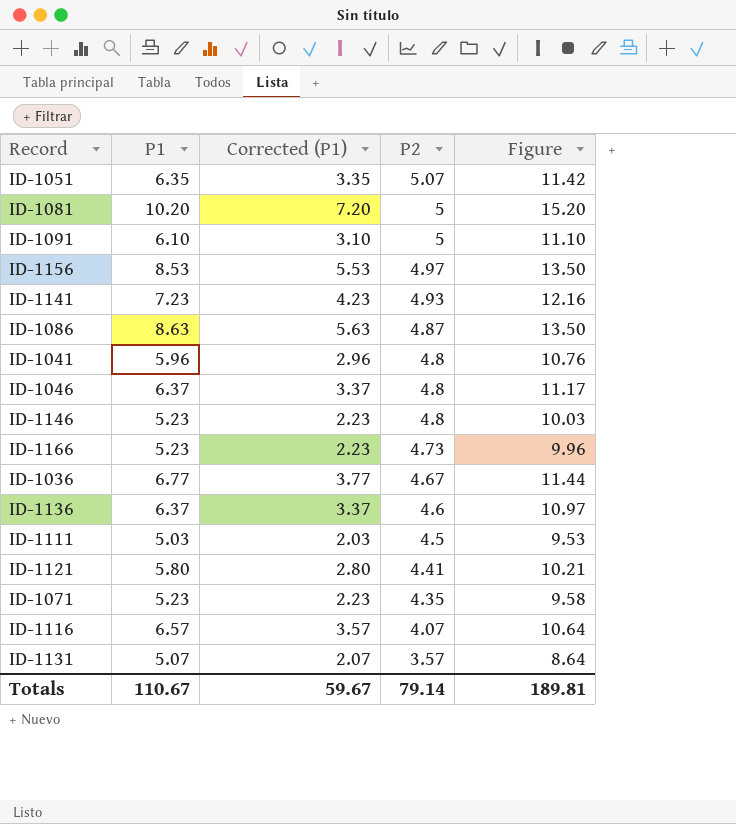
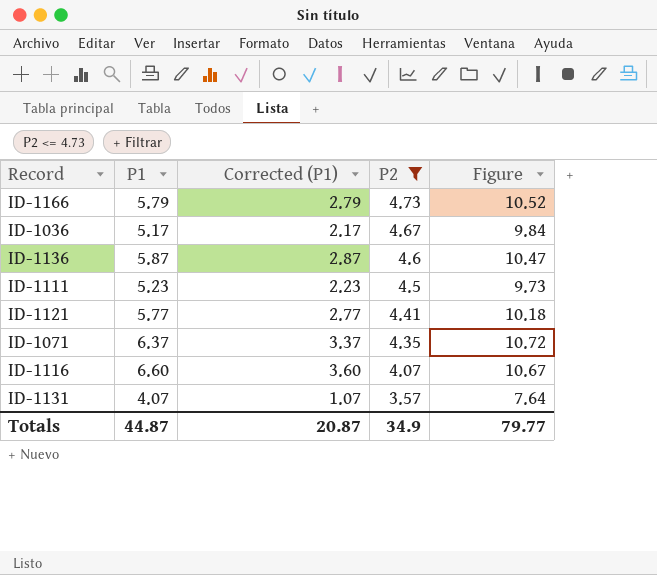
filter: none -> P2 <= 4.73
ID-1166 | P1: 5.23 -> 5.79
ID-1166 | Corrected (P1): 2.23 -> 2.79
ID-1166 | Figure: 9.96 -> 10.52
ID-1036 | P1: 6.77 -> 5.17
ID-1036 | Corrected (P1): 3.77 -> 2.17
ID-1036 | Figure: 11.44 -> 9.84
ID-1136 | P1: 6.37 -> 5.87
ID-1136 | Corrected (P1): 3.37 -> 2.87
ID-1136 | Figure: 10.97 -> 10.47
ID-1111 | P1: 5.03 -> 5.23
ID-1111 | Corrected (P1): 2.03 -> 2.23
ID-1111 | Figure: 9.53 -> 9.73
ID-1121 | P1: 5.80 -> 5.77
ID-1121 | Corrected (P1): 2.80 -> 2.77
ID-1121 | Figure: 10.21 -> 10.18
ID-1071 | P1: 5.23 -> 6.37
ID-1071 | Corrected (P1): 2.23 -> 3.37
ID-1071 | Figure: 9.58 -> 10.72
ID-1116 | P1: 6.57 -> 6.60
ID-1116 | Corrected (P1): 3.57 -> 3.60
ID-1116 | Figure: 10.64 -> 10.67
ID-1131 | P1: 5.07 -> 4.07
ID-1131 | Corrected (P1): 2.07 -> 1.07
ID-1131 | Figure: 8.64 -> 7.64
Totals | P1: 110.67 -> 44.87
Totals | Corrected (P1): 59.67 -> 20.87
Totals | P2: 79.14 -> 34.9
Totals | Figure: 189.81 -> 79.77

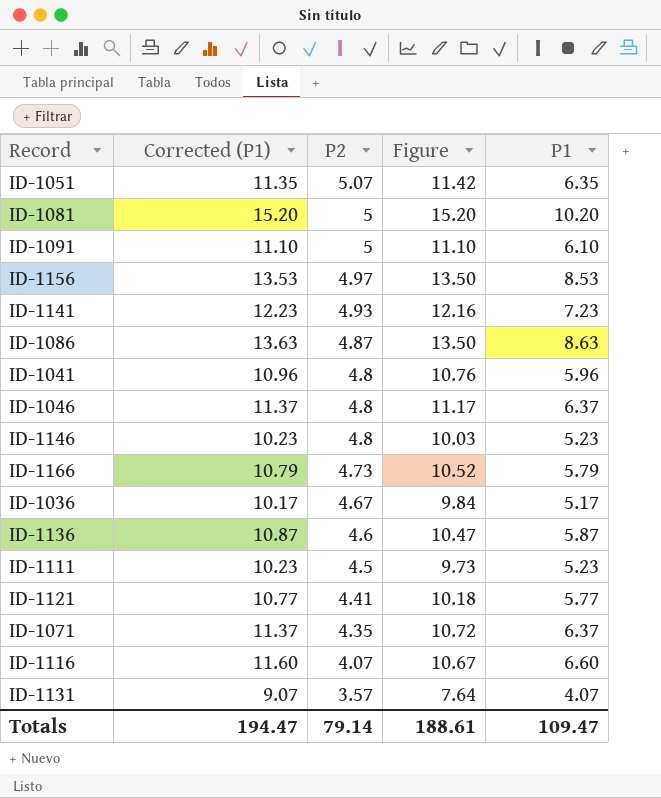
filter: P2 <= 4.73 -> none
column Corrected (P1) | formula: [P1] - 3 -> [P1] + 5
column P1 | position: 2 -> 5
Totals | Corrected (P1): 20.87 -> 194.47
Totals | P2: 34.9 -> 79.14
Totals | Figure: 79.77 -> 188.61
Totals | P1: 44.87 -> 109.47

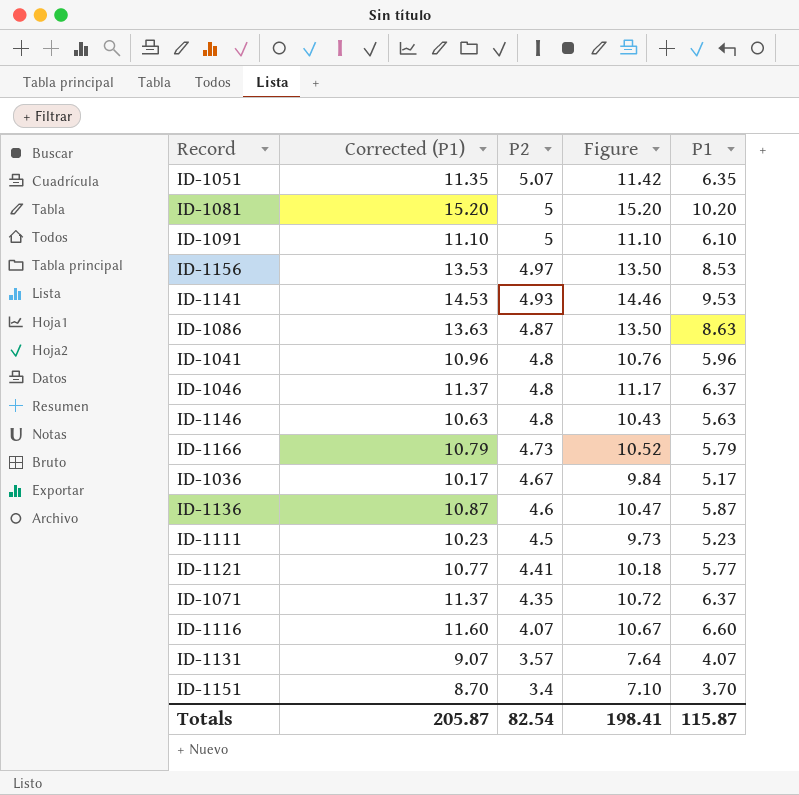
ID-1141 | Corrected (P1): 12.23 -> 14.53
ID-1141 | Figure: 12.16 -> 14.46
ID-1141 | P1: 7.23 -> 9.53
ID-1146 | Corrected (P1): 10.23 -> 10.63
ID-1146 | Figure: 10.03 -> 10.43
ID-1146 | P1: 5.23 -> 5.63
row ID-1151: none -> 8.70 | 3.4 | 7.10 | 3.70
Totals | Corrected (P1): 194.47 -> 205.87
Totals | P2: 79.14 -> 82.54
Totals | Figure: 188.61 -> 198.41
Totals | P1: 109.47 -> 115.87

